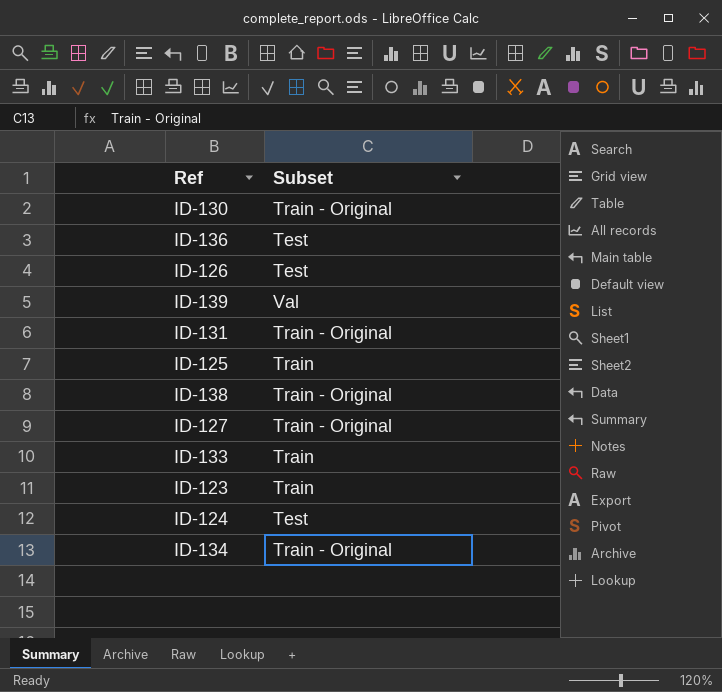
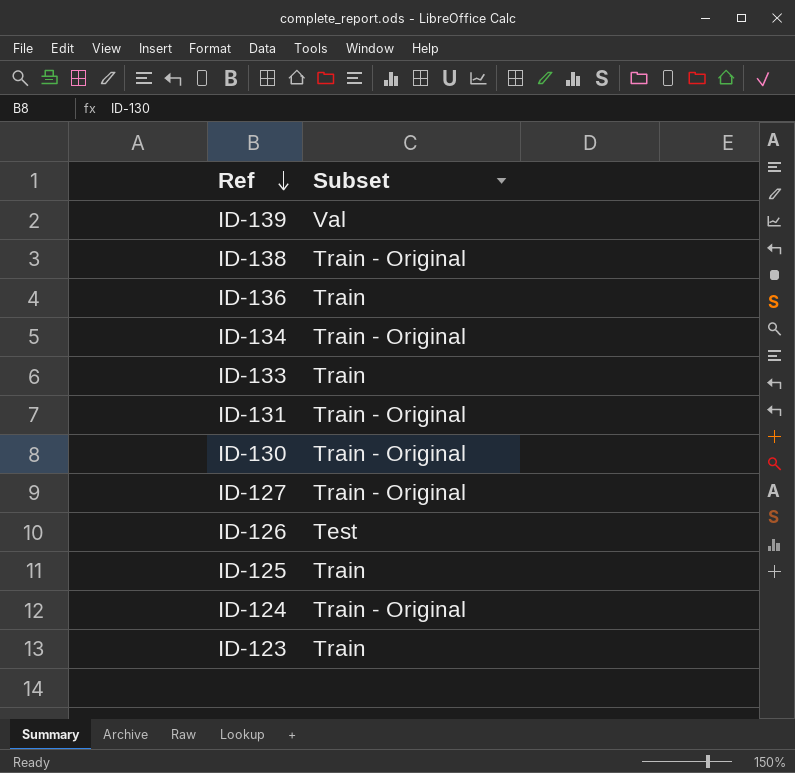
row order: none -> Ref descending
ID-136 | Subset: Test -> Train
ID-124 | Subset: Test -> Train - Original

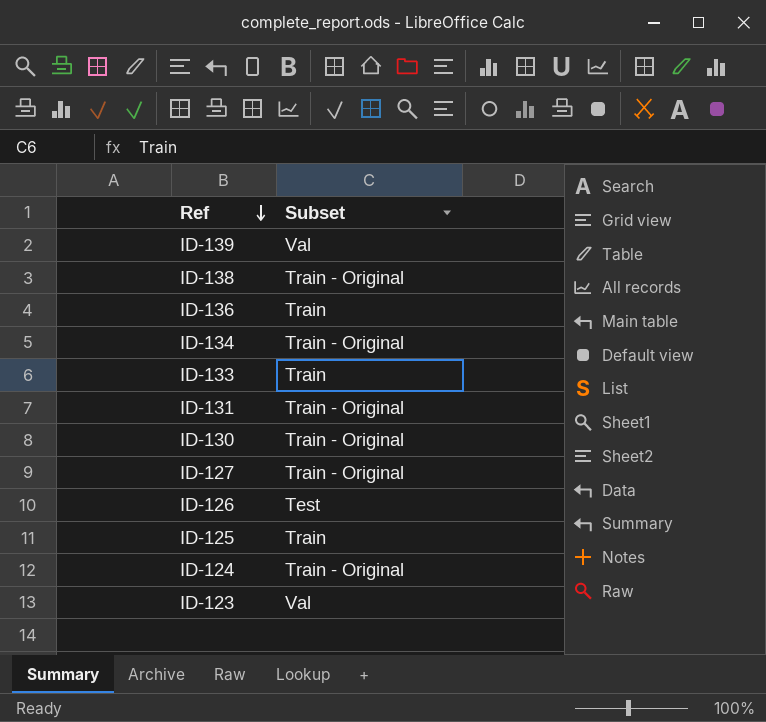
ID-123 | Subset: Train -> Val

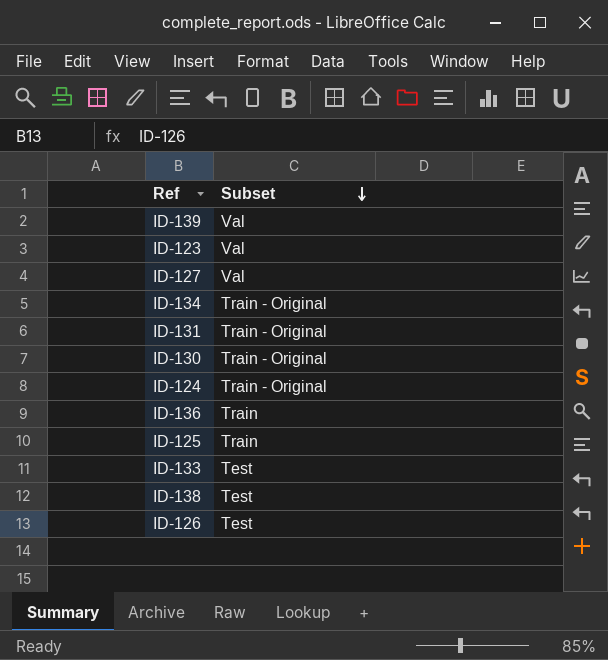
row order: Ref descending -> Subset descending
ID-127 | Subset: Train - Original -> Val
ID-133 | Subset: Train -> Test
ID-138 | Subset: Train - Original -> Test

